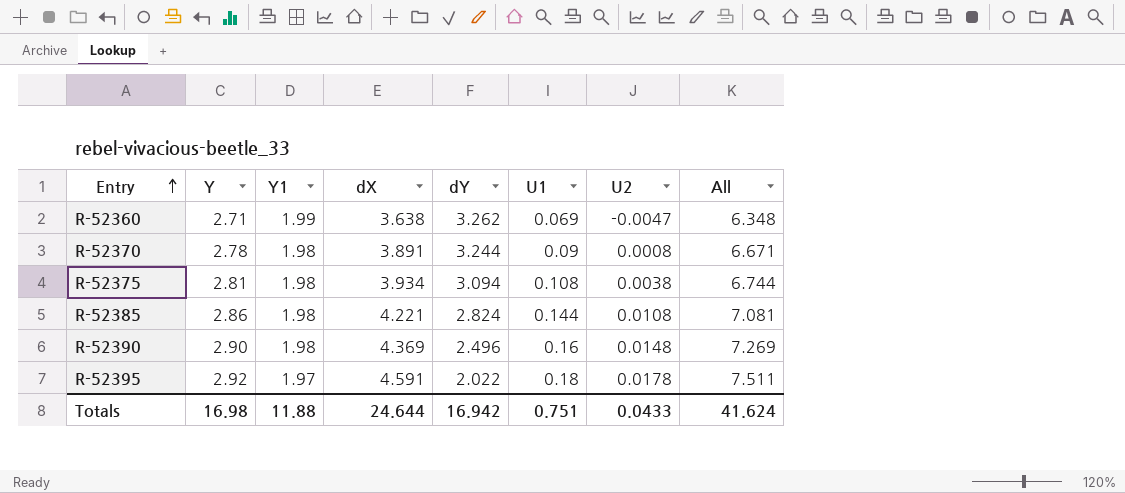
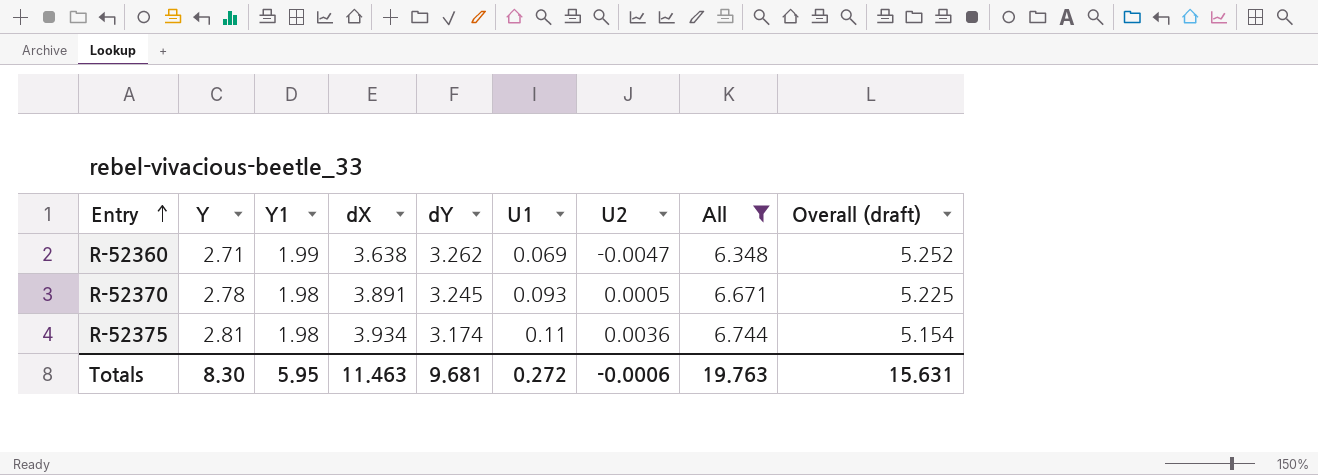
filter: none -> All <= 6.744
column Overall (draft) | formula: none -> [Y1] + [dY]
R-52370 | dY: 3.244 -> 3.245
R-52370 | U1: 0.09 -> 0.093
R-52370 | U2: 0.0008 -> 0.0005
R-52375 | dY: 3.094 -> 3.174
R-52375 | U1: 0.108 -> 0.11
R-52375 | U2: 0.0038 -> 0.0036
Totals | Y: 16.98 -> 8.30
Totals | Y1: 11.88 -> 5.95
Totals | dX: 24.644 -> 11.463
Totals | dY: 16.942 -> 9.681
Totals | U1: 0.751 -> 0.272
Totals | U2: 0.0433 -> -0.0006
Totals | All: 41.624 -> 19.763

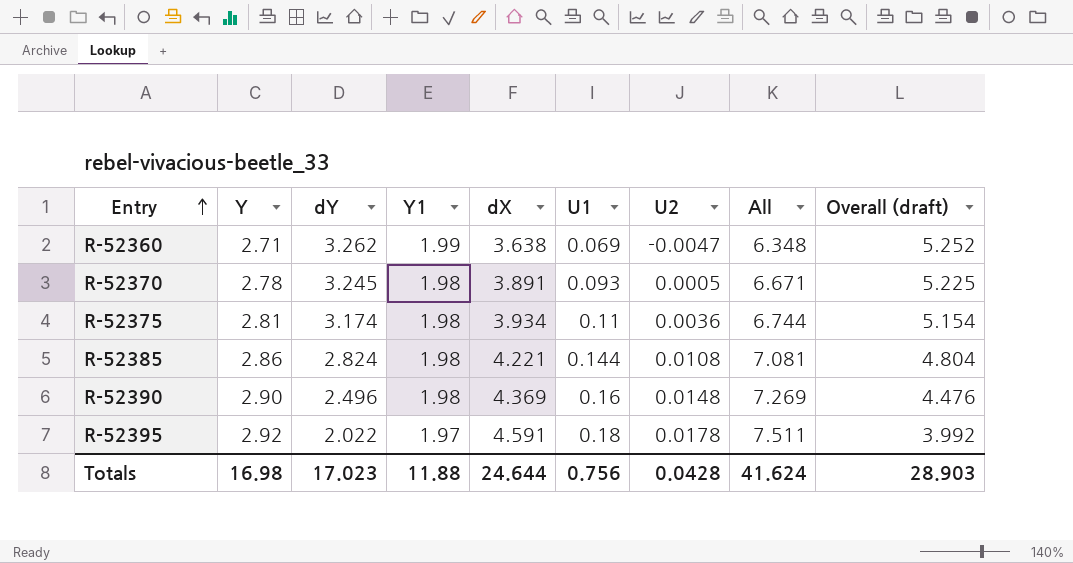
filter: All <= 6.744 -> none
column dY | position: 5 -> 3
Totals | Y: 8.30 -> 16.98
Totals | dY: 9.681 -> 17.023
Totals | Y1: 5.95 -> 11.88
Totals | dX: 11.463 -> 24.644
Totals | U1: 0.272 -> 0.756
Totals | U2: -0.0006 -> 0.0428
Totals | All: 19.763 -> 41.624
Totals | Overall (draft): 15.631 -> 28.903

